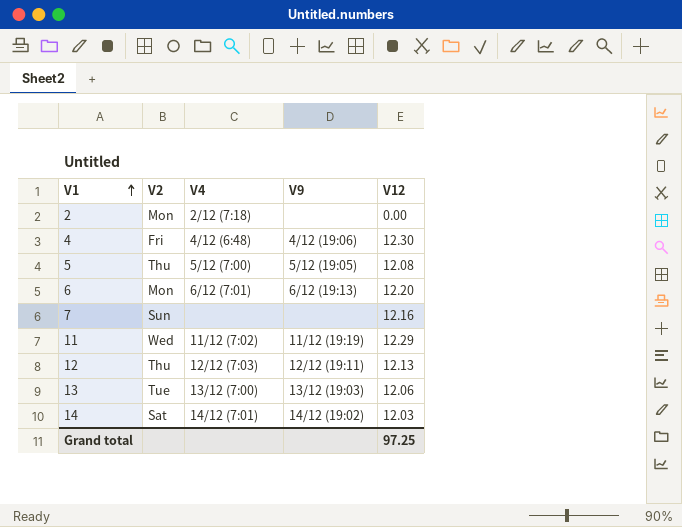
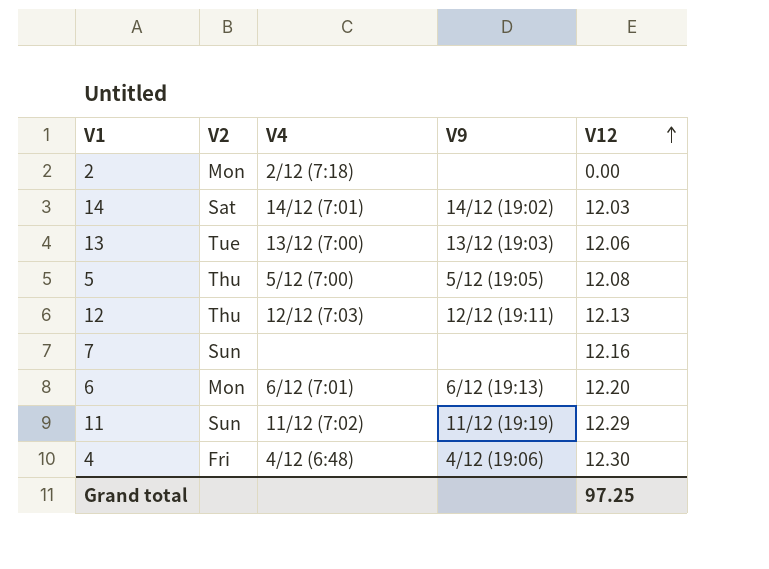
row order: V1 ascending -> V12 ascending
11 | V2: Wed -> Sun

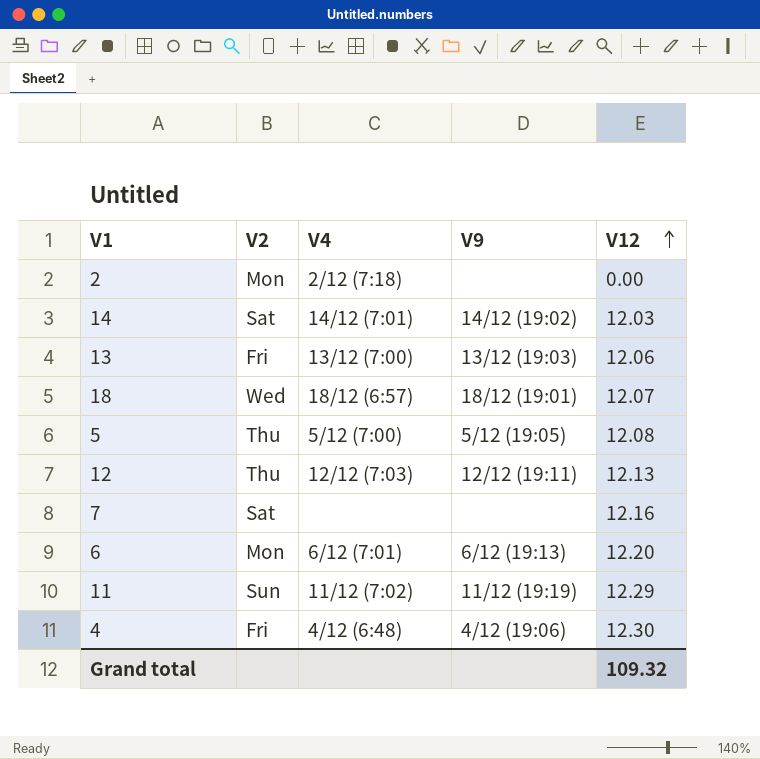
13 | V2: Tue -> Fri
row 18: none -> Wed | 18/12 (6:57) | 18/12 (19:01) | 12.07
7 | V2: Sun -> Sat
Grand total | V12: 97.25 -> 109.32

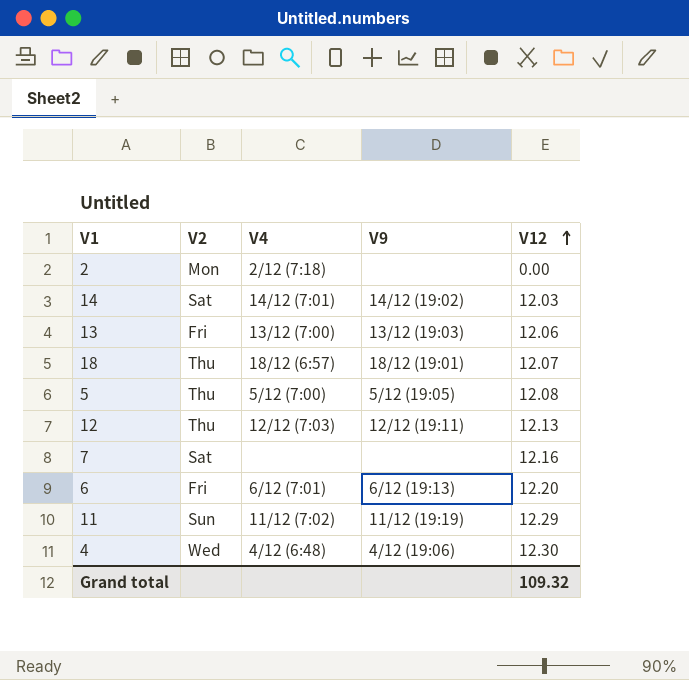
18 | V2: Wed -> Thu
6 | V2: Mon -> Fri
4 | V2: Fri -> Wed

